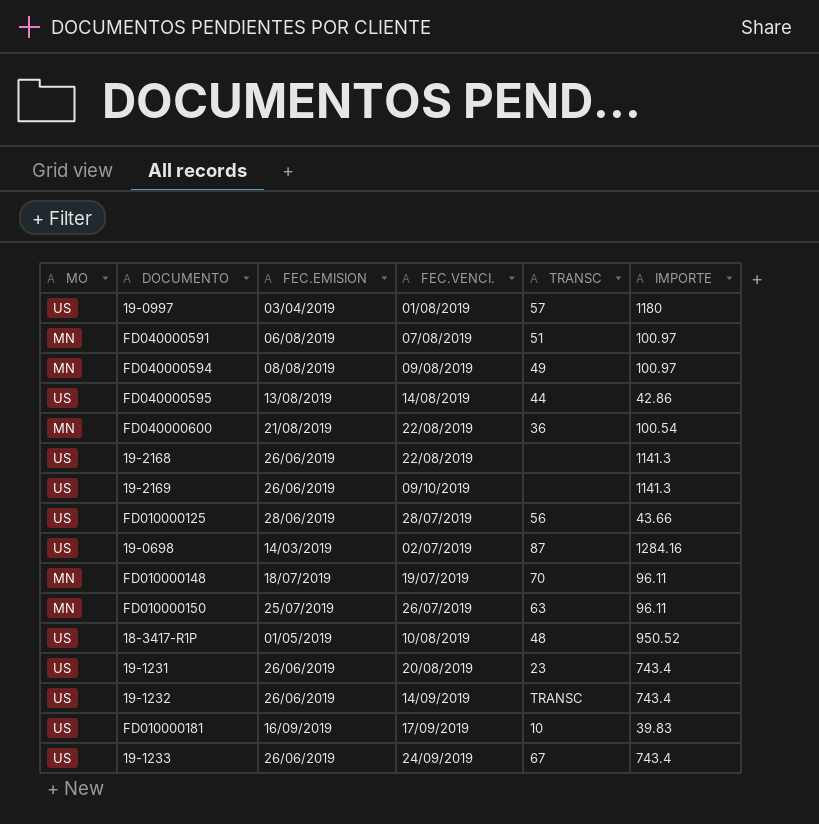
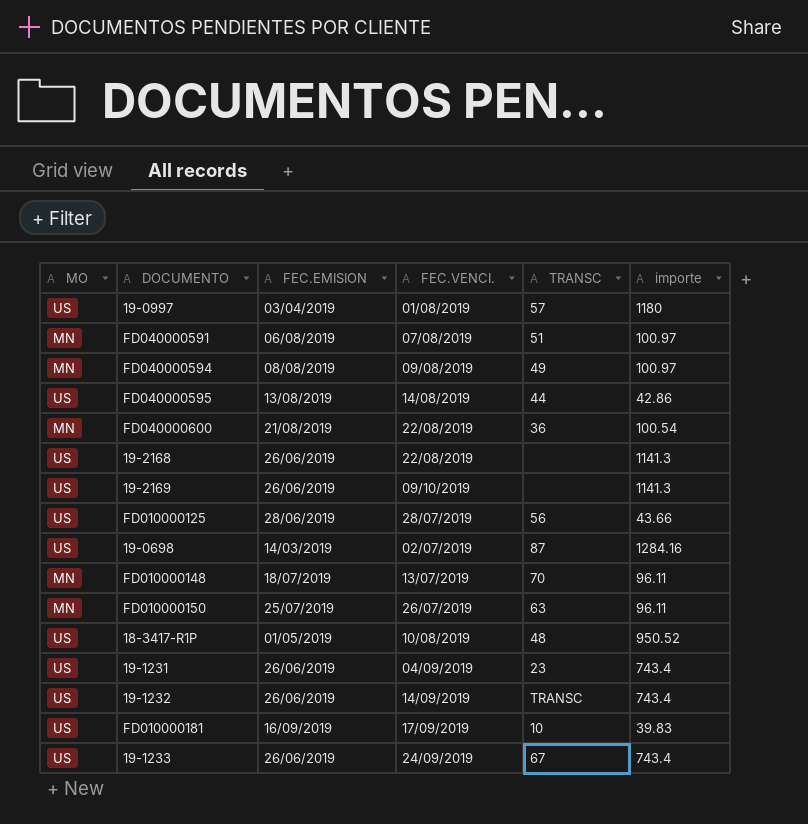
column name: IMPORTE -> importe
FD010000148 | FEC.VENCI.: 19/07/2019 -> 13/07/2019
19-1231 | FEC.VENCI.: 20/08/2019 -> 04/09/2019

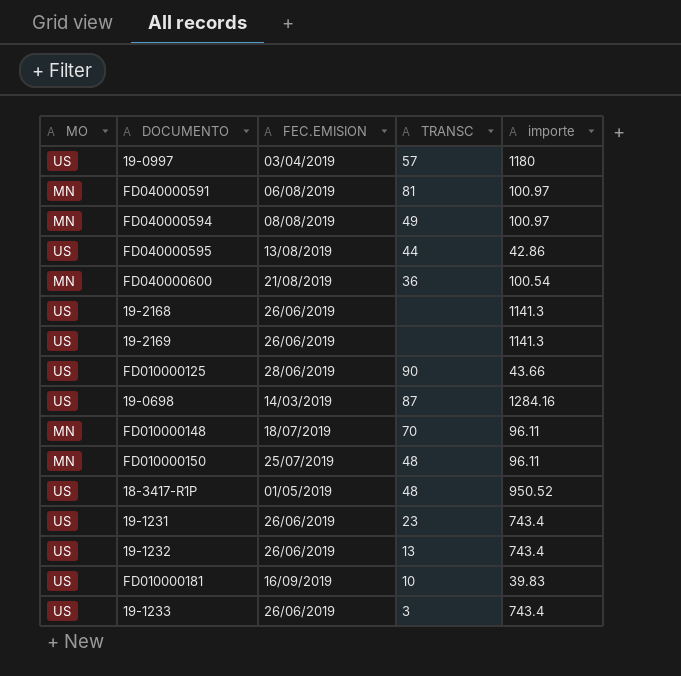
column FEC.VENCI. | position: 4 -> none
FD040000591 | TRANSC: 51 -> 81
FD010000125 | TRANSC: 56 -> 90
FD010000150 | TRANSC: 63 -> 48
19-1232 | TRANSC: TRANSC -> 13
19-1233 | TRANSC: 67 -> 3

